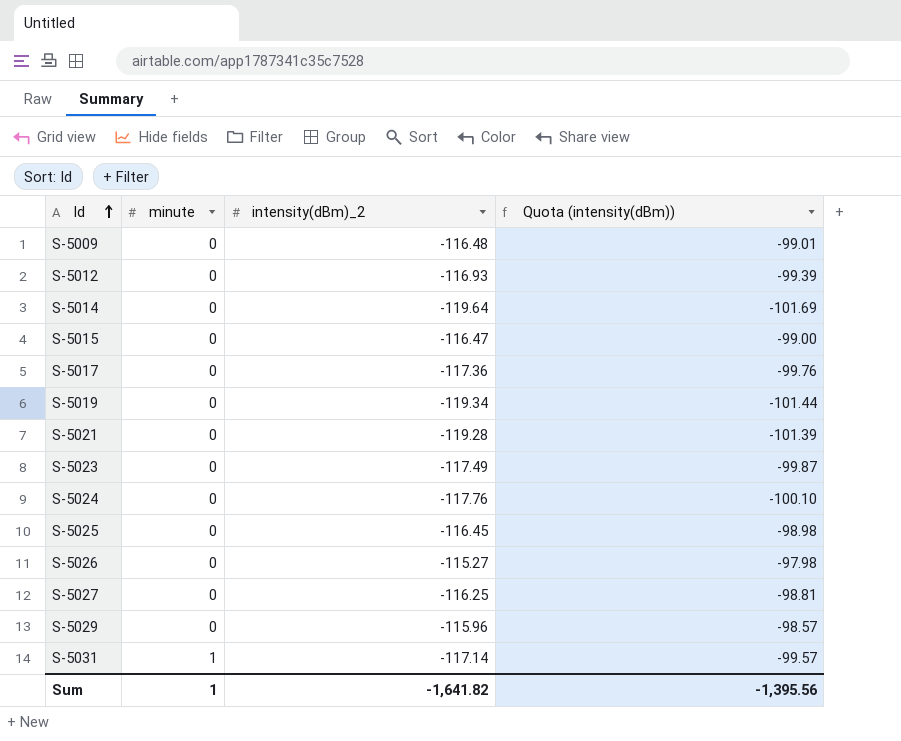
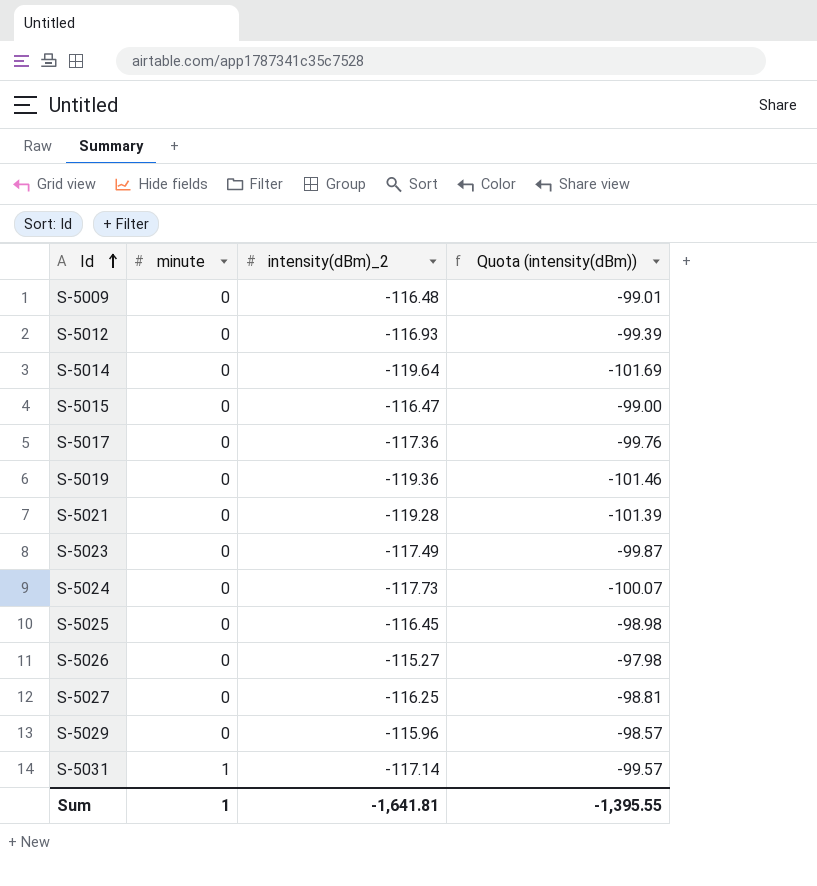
S-5019 | intensity(dBm)_2: -119.34 -> -119.36
S-5019 | Quota (intensity(dBm)): -101.44 -> -101.46
S-5024 | intensity(dBm)_2: -117.76 -> -117.73
S-5024 | Quota (intensity(dBm)): -100.10 -> -100.07
Sum | intensity(dBm)_2: -1,641.82 -> -1,641.81
Sum | Quota (intensity(dBm)): -1,395.56 -> -1,395.55

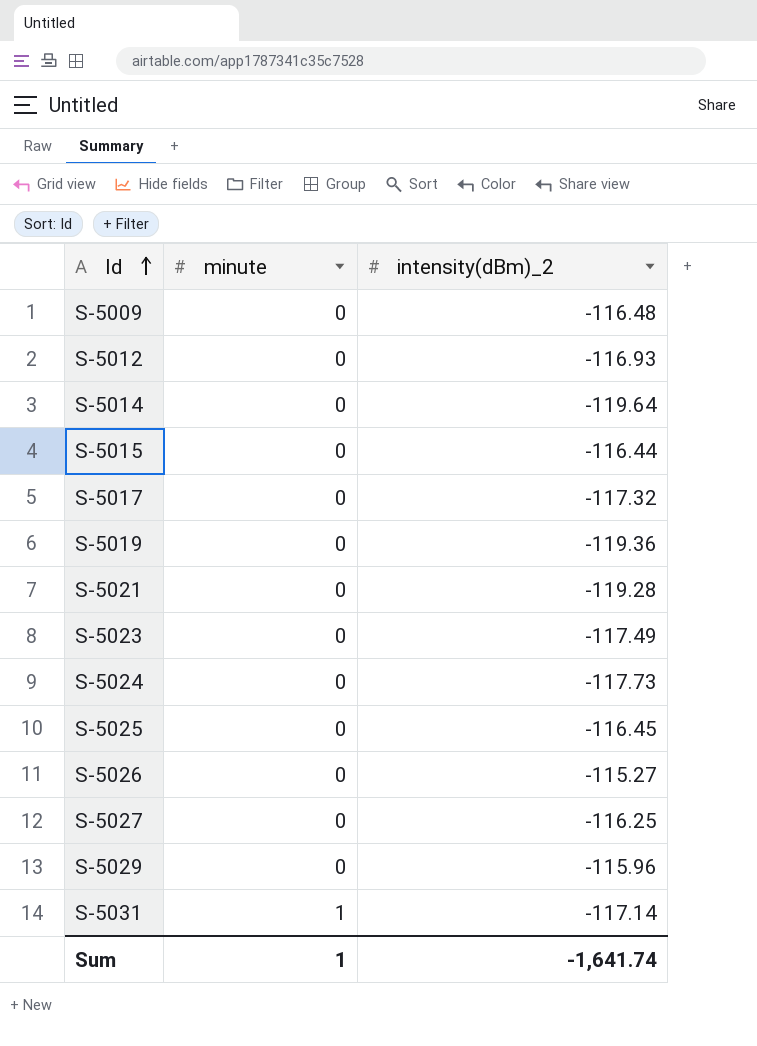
column Quota (intensity(dBm)) | formula: [intensity(dBm)_2] * 0.85 -> none
S-5015 | intensity(dBm)_2: -116.47 -> -116.44
S-5017 | intensity(dBm)_2: -117.36 -> -117.32
Sum | intensity(dBm)_2: -1,641.81 -> -1,641.74

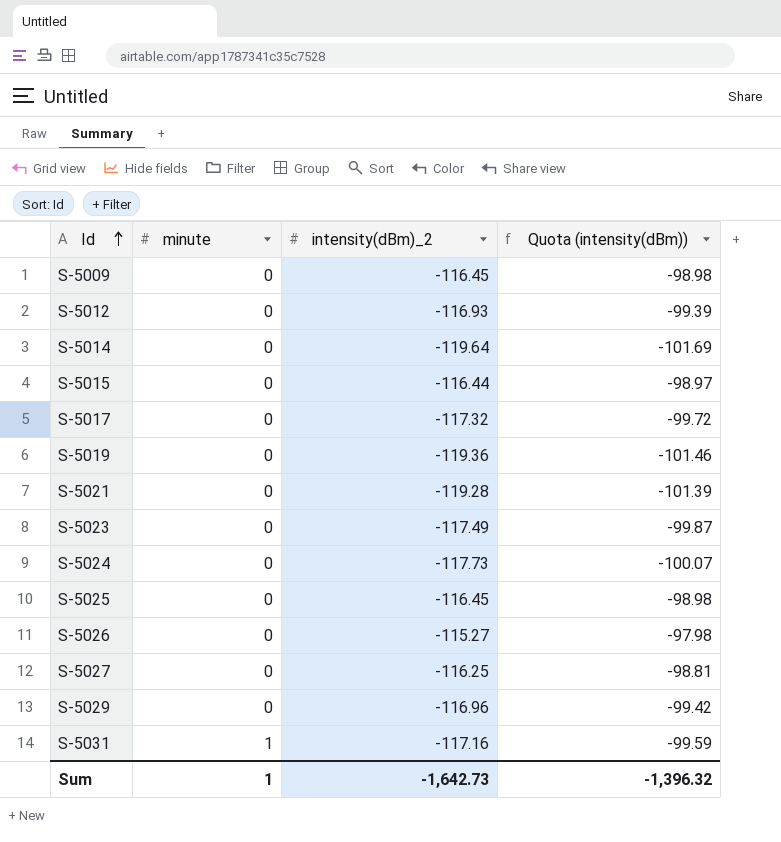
column Quota (intensity(dBm)) | formula: none -> [intensity(dBm)_2] * 0.85
S-5009 | intensity(dBm)_2: -116.48 -> -116.45
S-5029 | intensity(dBm)_2: -115.96 -> -116.96
S-5031 | intensity(dBm)_2: -117.14 -> -117.16
Sum | intensity(dBm)_2: -1,641.74 -> -1,642.73

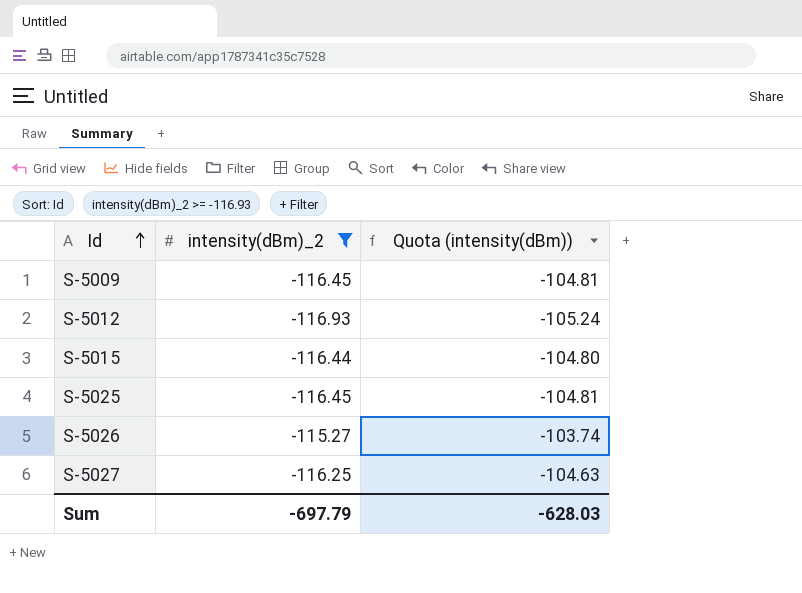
filter: none -> intensity(dBm)_2 >= -116.93
column minute | position: 2 -> none
column Quota (intensity(dBm)) | formula: [intensity(dBm)_2] * 0.85 -> [intensity(dBm)_2] * 0.9
Sum | intensity(dBm)_2: -1,642.73 -> -697.79
Sum | Quota (intensity(dBm)): -1,396.32 -> -628.03

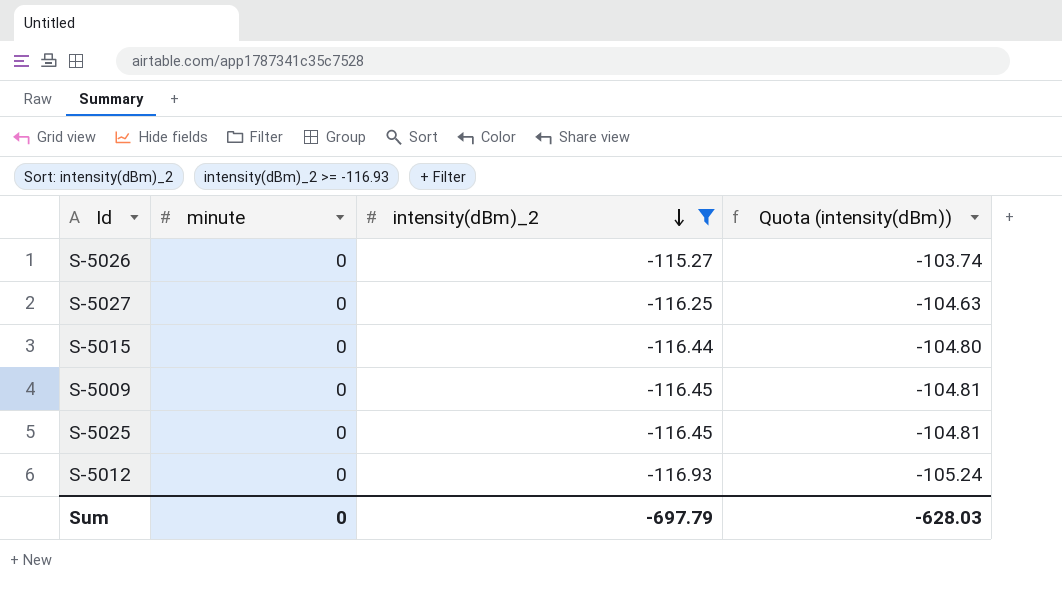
row order: Id ascending -> intensity(dBm)_2 descending
column minute | position: none -> 2

